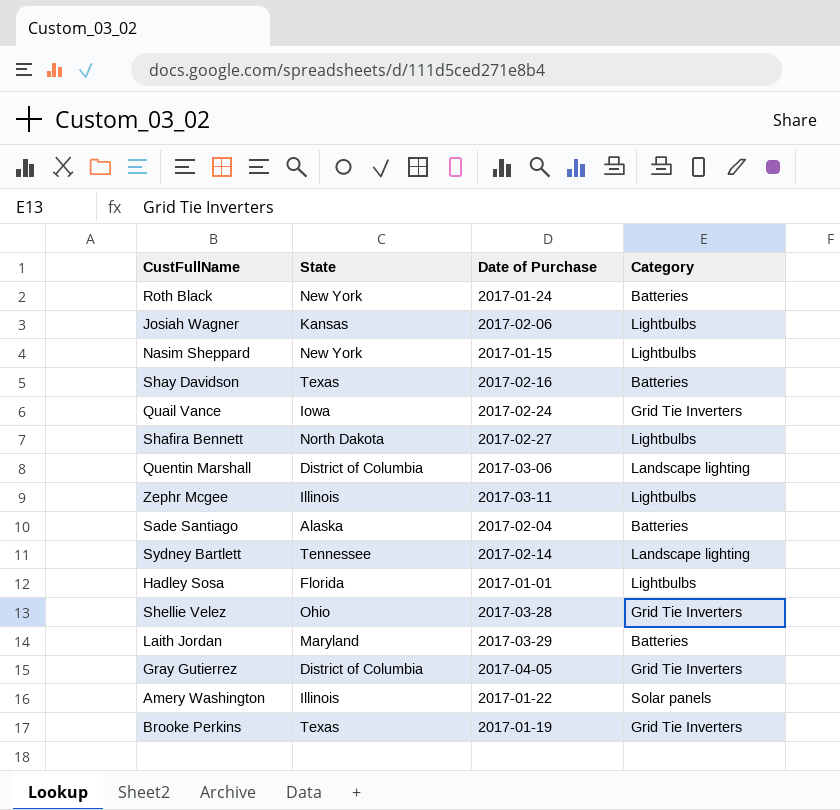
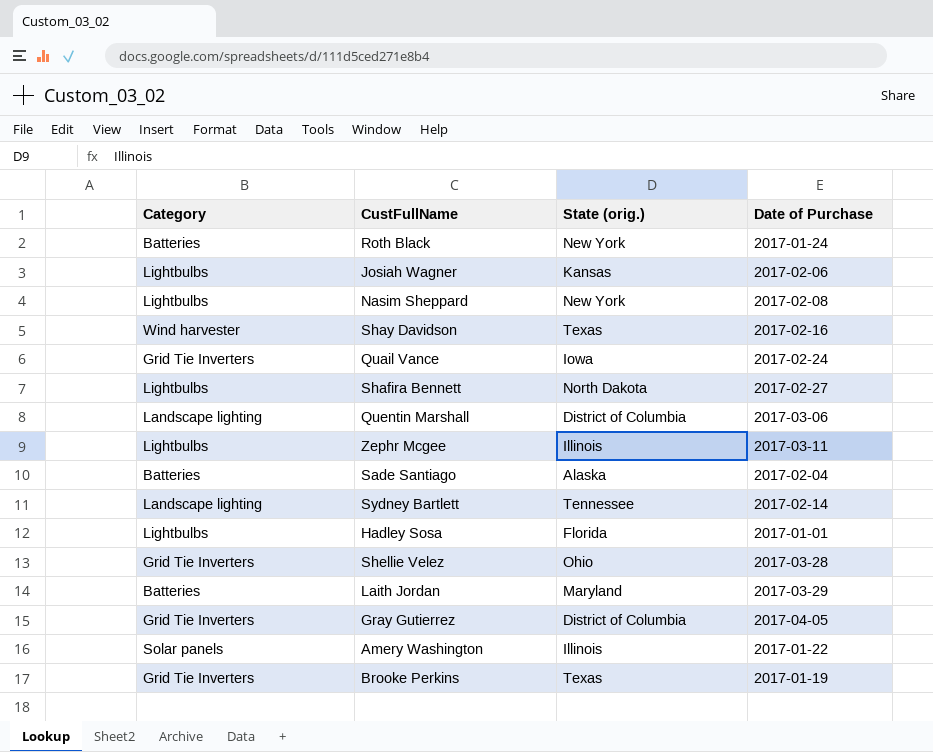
column Category | position: 4 -> 1
column name: State -> State (orig.)
Nasim Sheppard | Date of Purchase: 2017-01-15 -> 2017-02-08
Shay Davidson | Category: Batteries -> Wind harvester

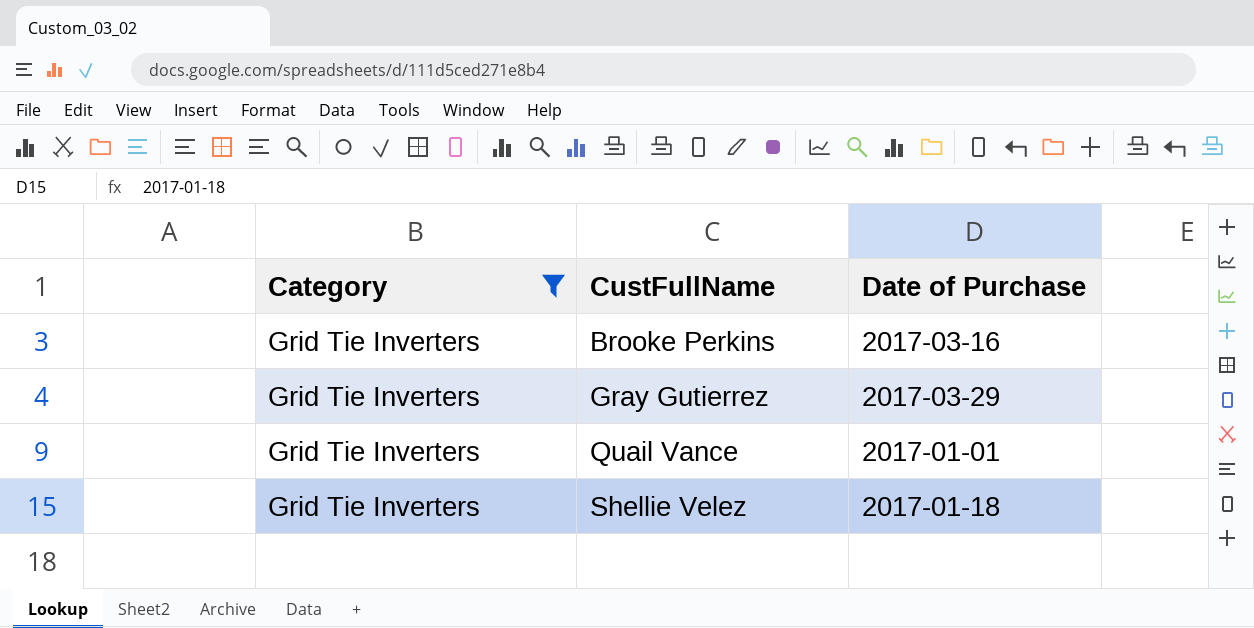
filter: none -> Category = Grid Tie Inverters
row order: none -> CustFullName ascending
column State (orig.) | position: 3 -> none
Brooke Perkins | Date of Purchase: 2017-01-19 -> 2017-03-16
Gray Gutierrez | Date of Purchase: 2017-04-05 -> 2017-03-29
Quail Vance | Date of Purchase: 2017-02-24 -> 2017-01-01
Shellie Velez | Date of Purchase: 2017-03-28 -> 2017-01-18

